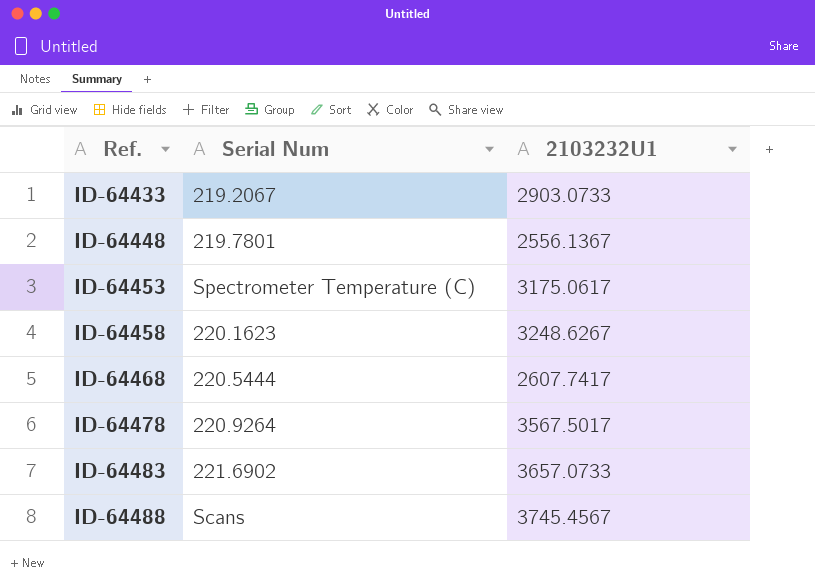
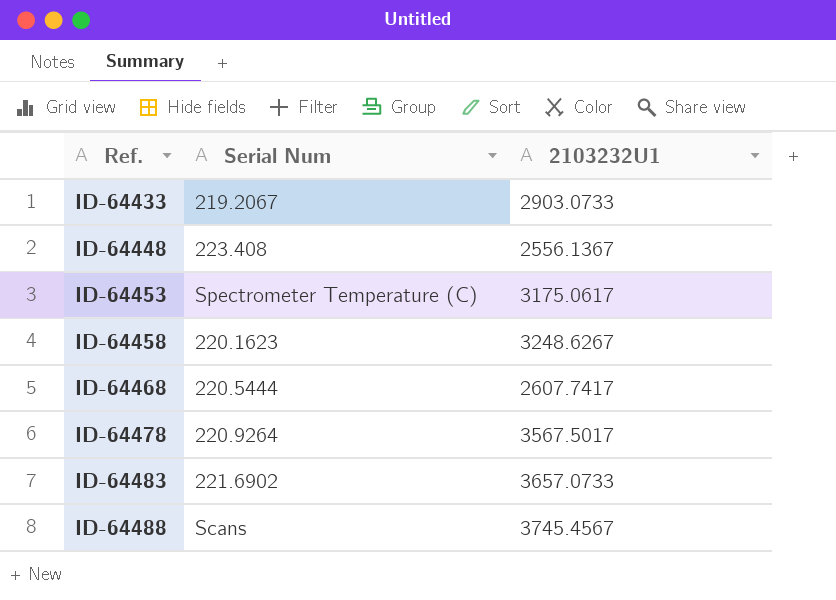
ID-64448 | Serial Num: 219.7801 -> 223.408

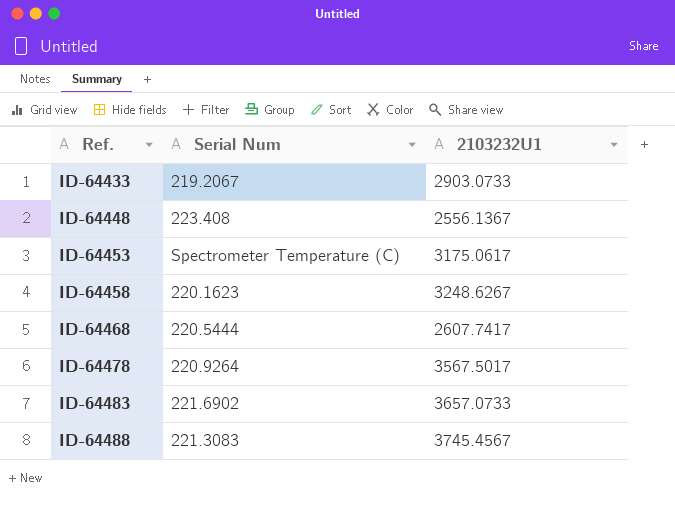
ID-64488 | Serial Num: Scans -> 221.3083

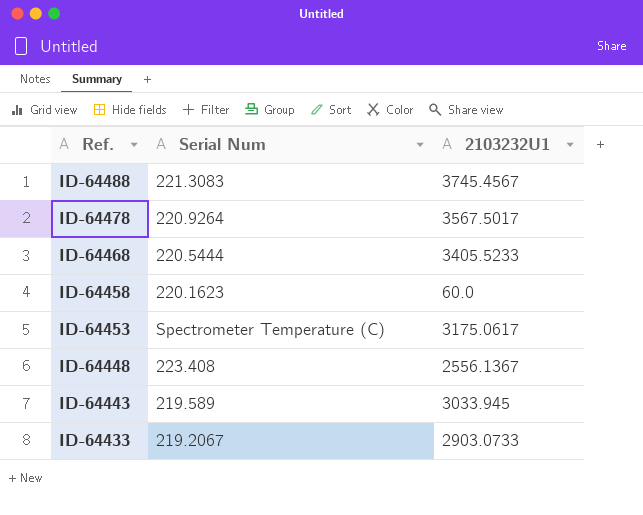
row order: Ref. ascending -> Ref. descending
row ID-64483: 221.6902 | 3657.0733 -> none
ID-64468 | 2103232U1: 2607.7417 -> 3405.5233
ID-64458 | 2103232U1: 3248.6267 -> 60.0
row ID-64443: none -> 219.589 | 3033.945

